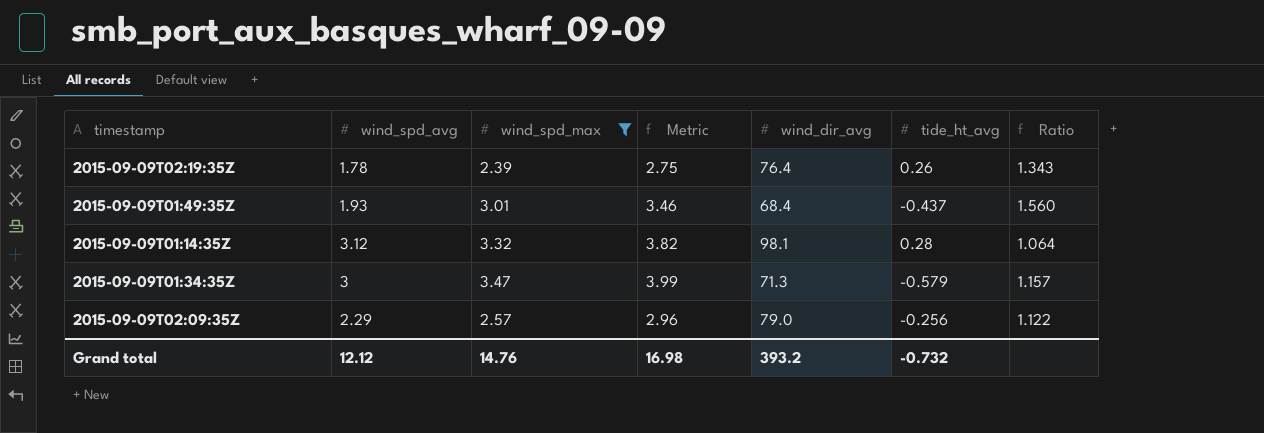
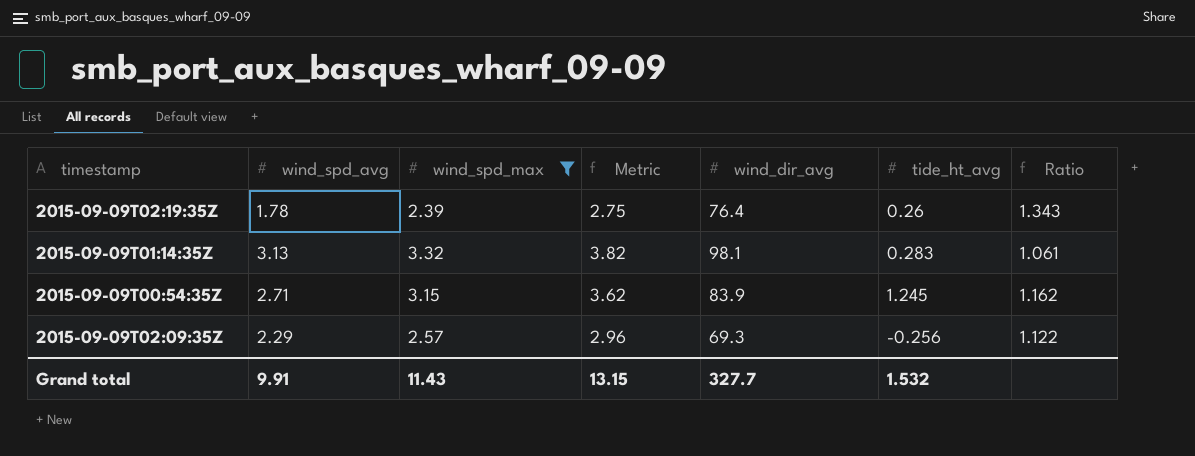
row 2015-09-09T01:49:35Z: 1.93 | 3.01 | 3.46 | 68.4 | -0.437 | 1.560 -> none
row 2015-09-09T01:34:35Z: 3 | 3.47 | 3.99 | 71.3 | -0.579 | 1.157 -> none
2015-09-09T01:14:35Z | wind_spd_avg: 3.12 -> 3.13
2015-09-09T01:14:35Z | tide_ht_avg: 0.28 -> 0.283
2015-09-09T01:14:35Z | Ratio: 1.064 -> 1.061
row 2015-09-09T00:54:35Z: none -> 2.71 | 3.15 | 3.62 | 83.9 | 1.245 | 1.162
2015-09-09T02:09:35Z | wind_dir_avg: 79.0 -> 69.3
Grand total | wind_spd_avg: 12.12 -> 9.91
Grand total | wind_spd_max: 14.76 -> 11.43
Grand total | Metric: 16.98 -> 13.15
Grand total | wind_dir_avg: 393.2 -> 327.7
Grand total | tide_ht_avg: -0.732 -> 1.532

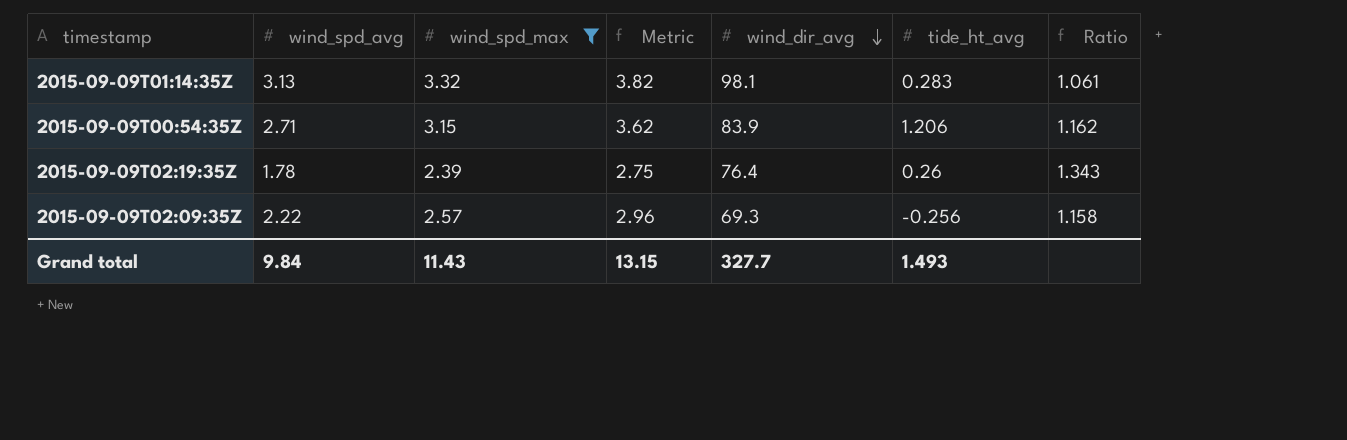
row order: none -> wind_dir_avg descending
2015-09-09T00:54:35Z | tide_ht_avg: 1.245 -> 1.206
2015-09-09T02:09:35Z | wind_spd_avg: 2.29 -> 2.22
2015-09-09T02:09:35Z | Ratio: 1.122 -> 1.158
Grand total | wind_spd_avg: 9.91 -> 9.84
Grand total | tide_ht_avg: 1.532 -> 1.493

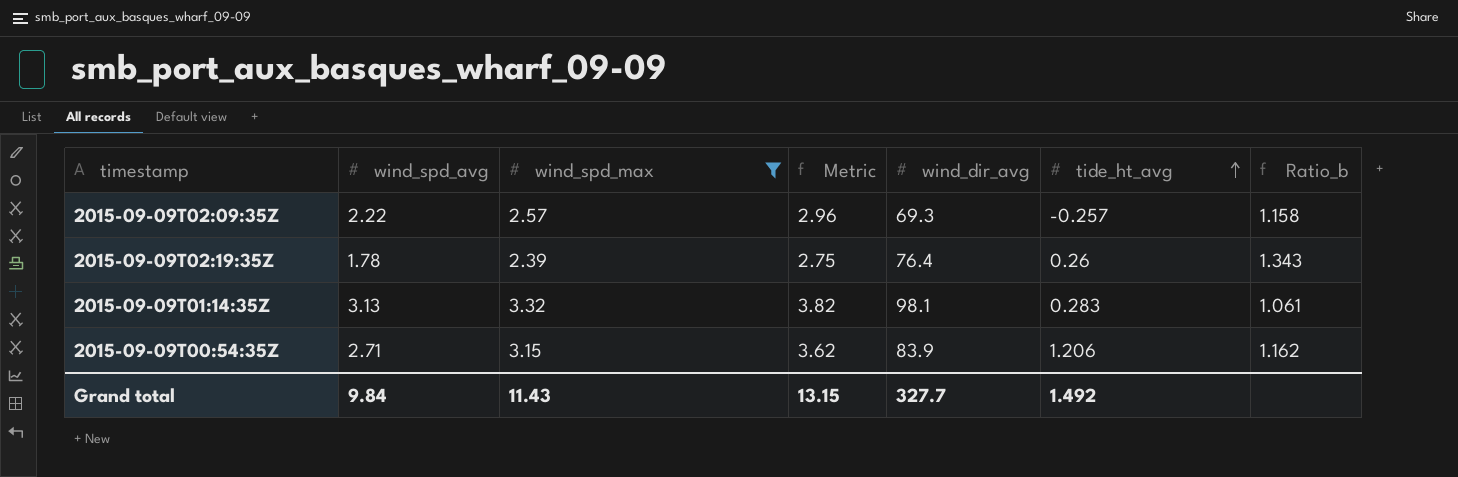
row order: wind_dir_avg descending -> tide_ht_avg ascending
column name: Ratio -> Ratio_b
2015-09-09T02:09:35Z | tide_ht_avg: -0.256 -> -0.257
Grand total | tide_ht_avg: 1.493 -> 1.492

